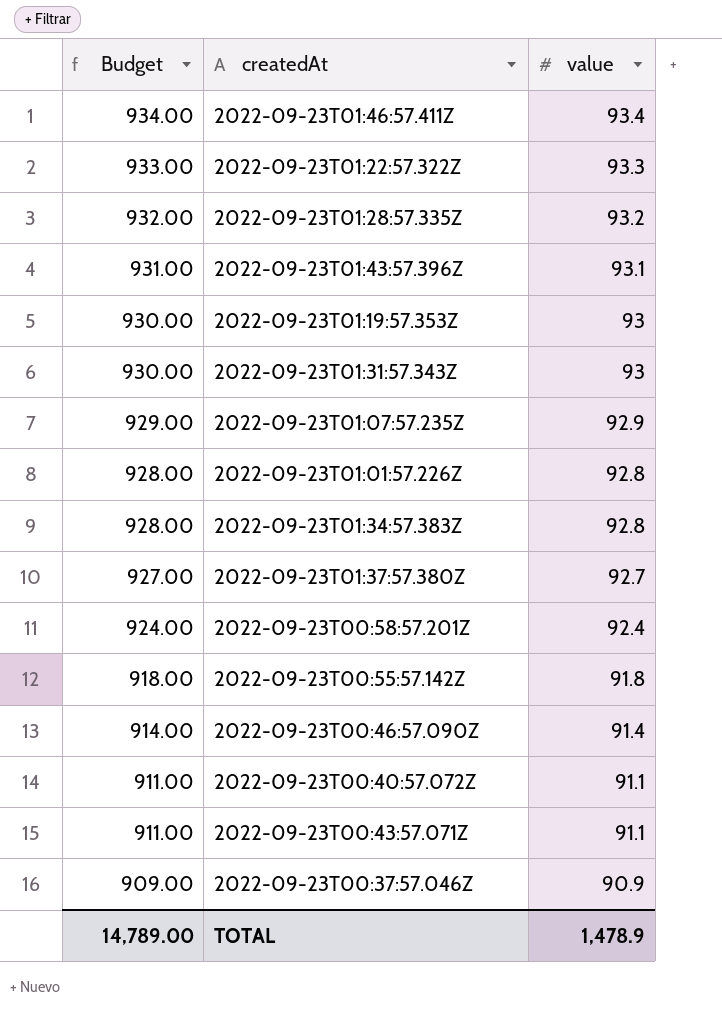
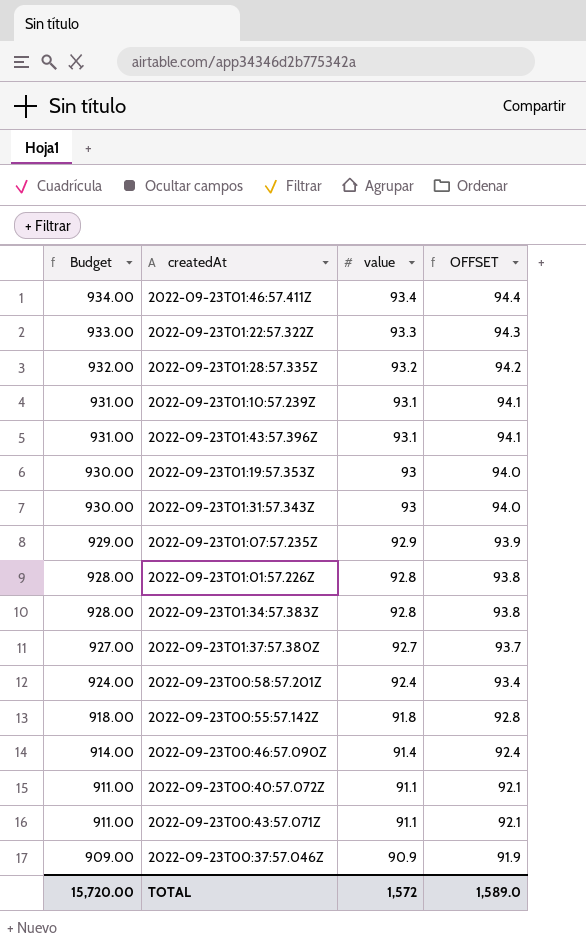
column OFFSET | formula: none -> [value] + 1
row 2022-09-23T01:10:57.239Z: none -> 931.00 | 93.1 | 94.1
TOTAL | Budget: 14,789.00 -> 15,720.00
TOTAL | value: 1,478.9 -> 1,572

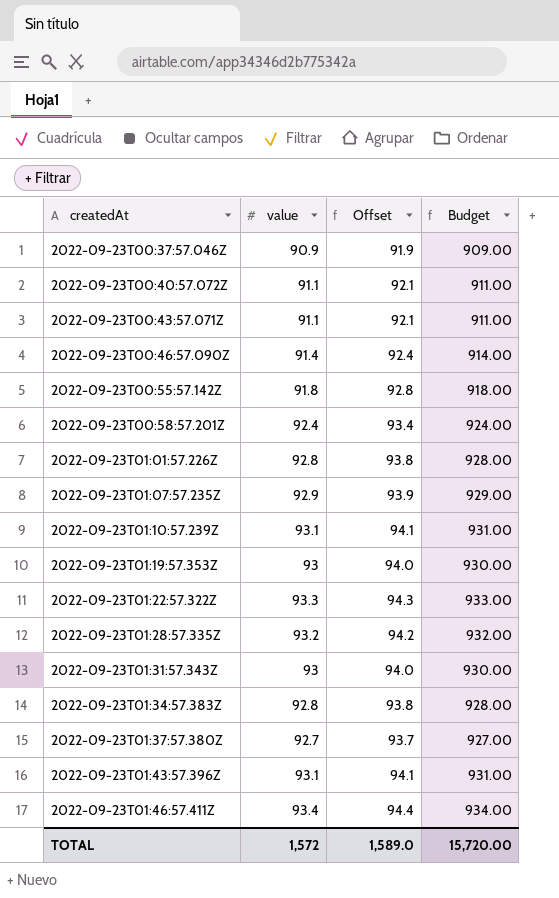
row order: Budget descending -> createdAt ascending
column name: OFFSET -> Offset
column Budget | position: 1 -> 4

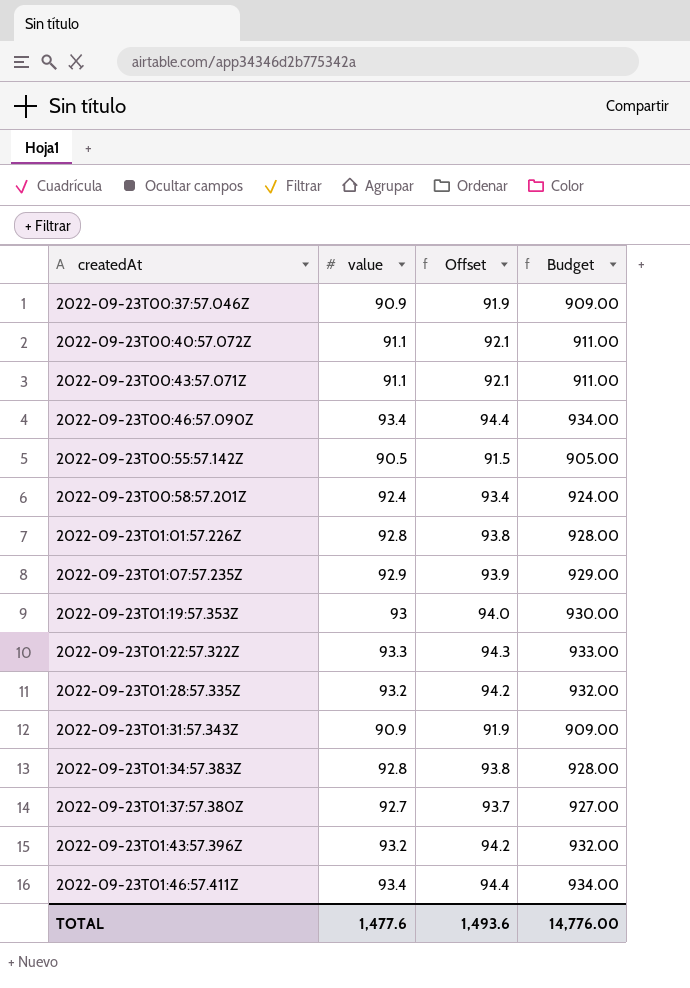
row 2022-09-23T01:10:57.239Z: 93.1 | 94.1 | 931.00 -> none
2022-09-23T00:46:57.090Z | value: 91.4 -> 93.4
2022-09-23T00:46:57.090Z | Offset: 92.4 -> 94.4
2022-09-23T00:46:57.090Z | Budget: 914.00 -> 934.00
2022-09-23T00:55:57.142Z | value: 91.8 -> 90.5
2022-09-23T00:55:57.142Z | Offset: 92.8 -> 91.5
2022-09-23T00:55:57.142Z | Budget: 918.00 -> 905.00
2022-09-23T01:31:57.343Z | value: 93 -> 90.9
2022-09-23T01:31:57.343Z | Offset: 94.0 -> 91.9
2022-09-23T01:31:57.343Z | Budget: 930.00 -> 909.00
2022-09-23T01:43:57.396Z | value: 93.1 -> 93.2
2022-09-23T01:43:57.396Z | Offset: 94.1 -> 94.2
2022-09-23T01:43:57.396Z | Budget: 931.00 -> 932.00
TOTAL | value: 1,572 -> 1,477.6
TOTAL | Offset: 1,589.0 -> 1,493.6
TOTAL | Budget: 15,720.00 -> 14,776.00

